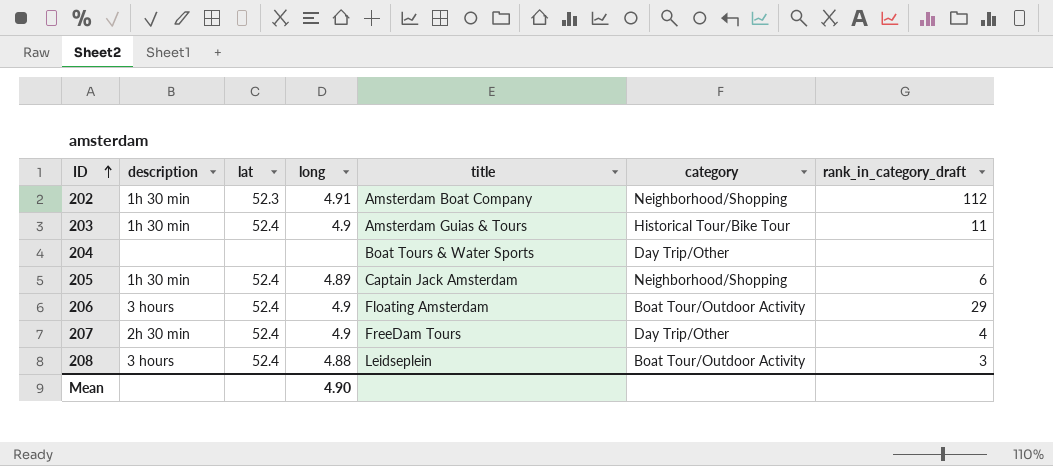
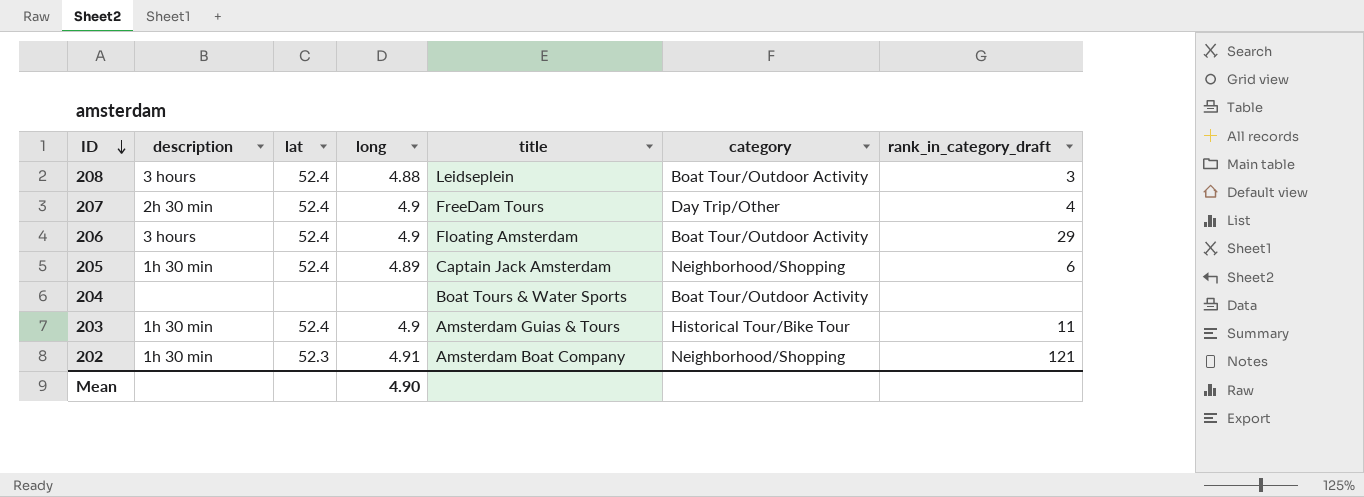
row order: ID ascending -> ID descending
204 | category: Day Trip/Other -> Boat Tour/Outdoor Activity
202 | rank_in_category_draft: 112 -> 121

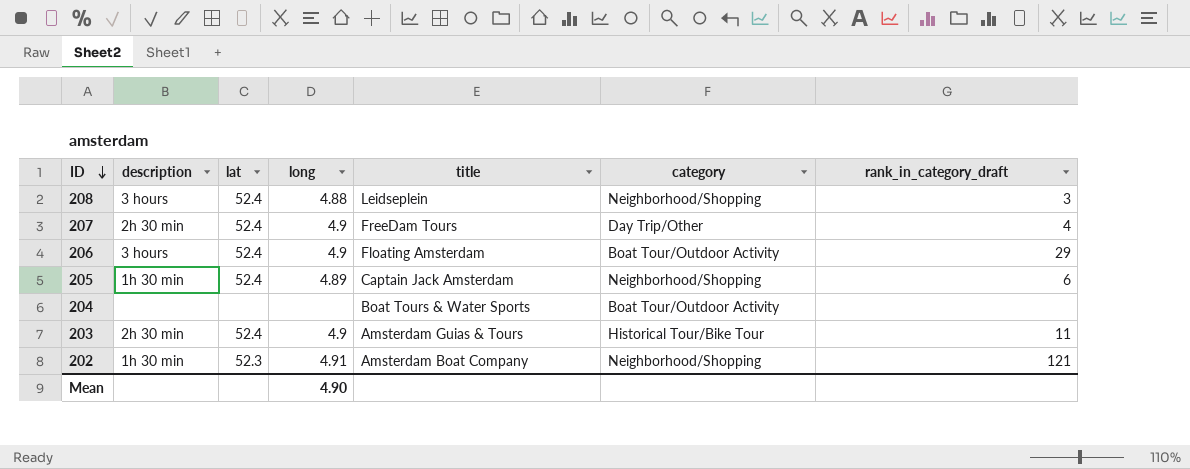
208 | category: Boat Tour/Outdoor Activity -> Neighborhood/Shopping
203 | description: 1h 30 min -> 2h 30 min

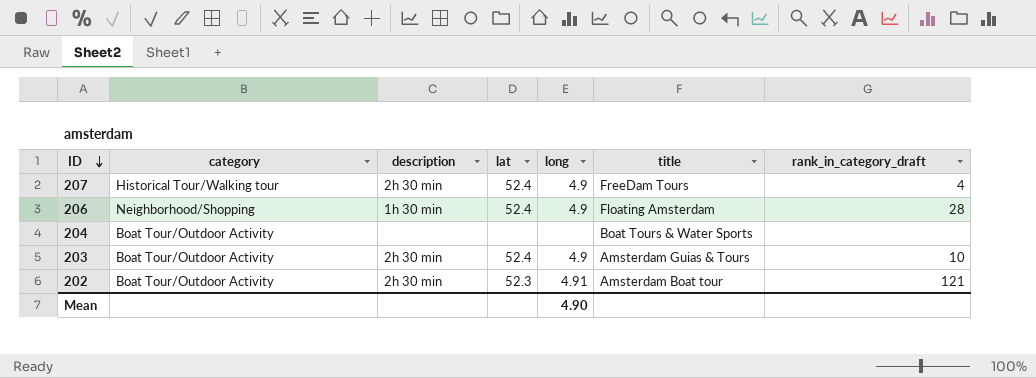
column category | position: 6 -> 2
row 208: 3 hours | 52.4 | 4.88 | Leidseplein | Neighborhood/Shopping | 3 -> none
row 205: 1h 30 min | 52.4 | 4.89 | Captain Jack Amsterdam | Neighborhood/Shopping | 6 -> none
207 | category: Day Trip/Other -> Historical Tour/Walking tour
206 | category: Boat Tour/Outdoor Activity -> Neighborhood/Shopping
206 | description: 3 hours -> 1h 30 min
206 | rank_in_category_draft: 29 -> 28
203 | category: Historical Tour/Bike Tour -> Boat Tour/Outdoor Activity
203 | rank_in_category_draft: 11 -> 10
202 | category: Neighborhood/Shopping -> Boat Tour/Outdoor Activity
202 | description: 1h 30 min -> 2h 30 min
202 | title: Amsterdam Boat Company -> Amsterdam Boat tour

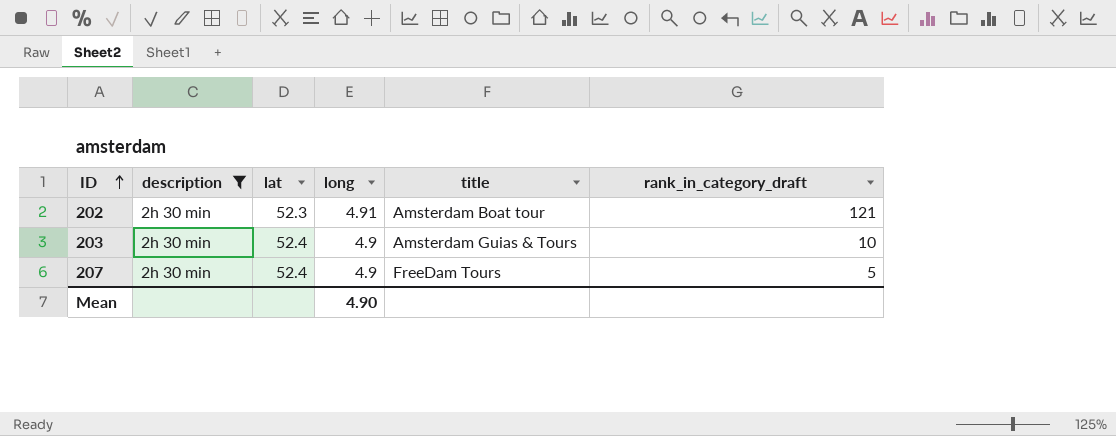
filter: none -> description = 2h 30 min
row order: ID descending -> ID ascending
column category | position: 2 -> none
207 | rank_in_category_draft: 4 -> 5

